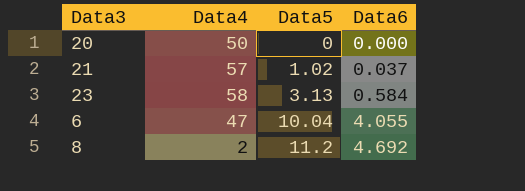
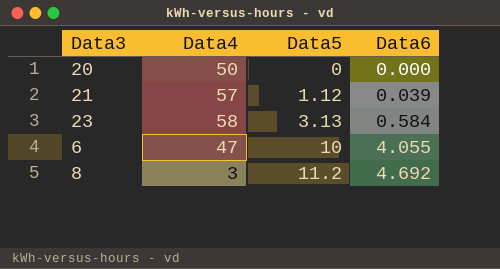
21 | Data5: 1.02 -> 1.12
21 | Data6: 0.037 -> 0.039
6 | Data5: 10.04 -> 10
8 | Data4: 2 -> 3

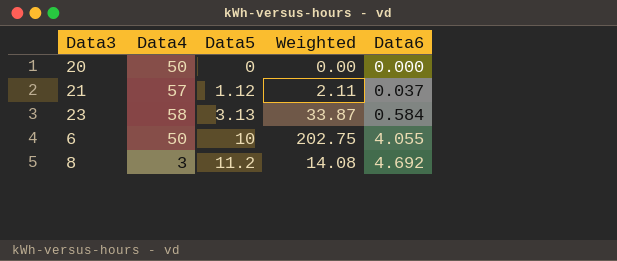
column Weighted | formula: none -> [Data4] * [Data6]
21 | Data6: 0.039 -> 0.037
6 | Data4: 47 -> 50

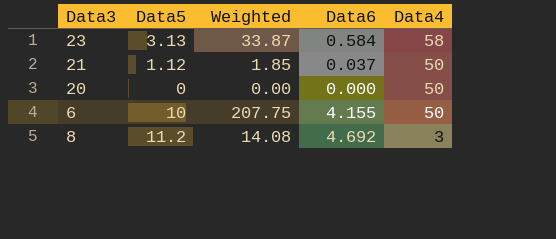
row order: Data5 ascending -> Data4 descending
column Data4 | position: 2 -> 5
21 | Weighted: 2.11 -> 1.85
21 | Data4: 57 -> 50
6 | Weighted: 202.75 -> 207.75
6 | Data6: 4.055 -> 4.155

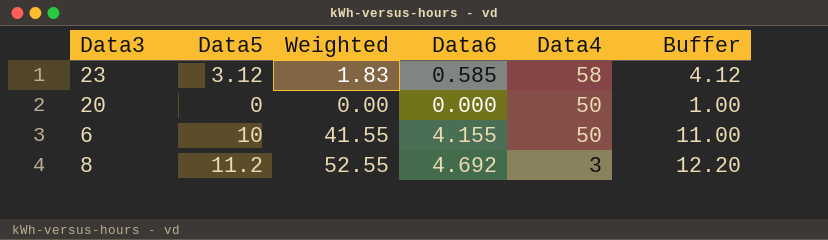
column Weighted | formula: [Data6] * [Data4] -> [Data5] * [Data6]
column Buffer | formula: none -> [Data5] + 1
row 21: 1.12 | 1.85 | 0.037 | 50 -> none
23 | Data5: 3.13 -> 3.12
23 | Data6: 0.584 -> 0.585

